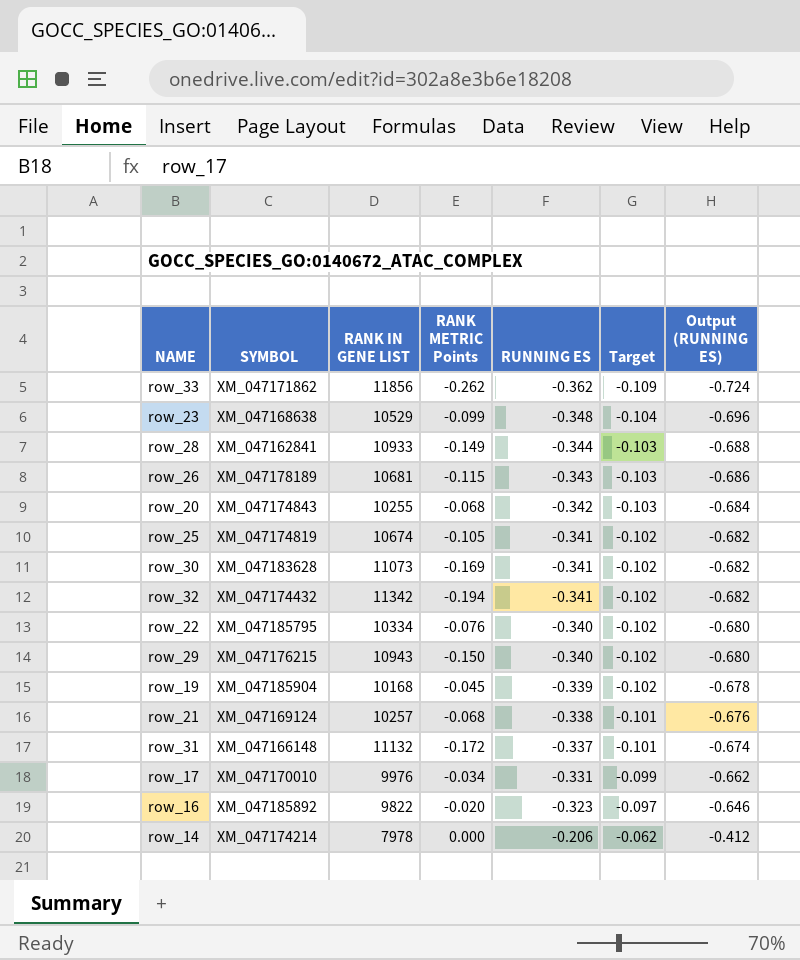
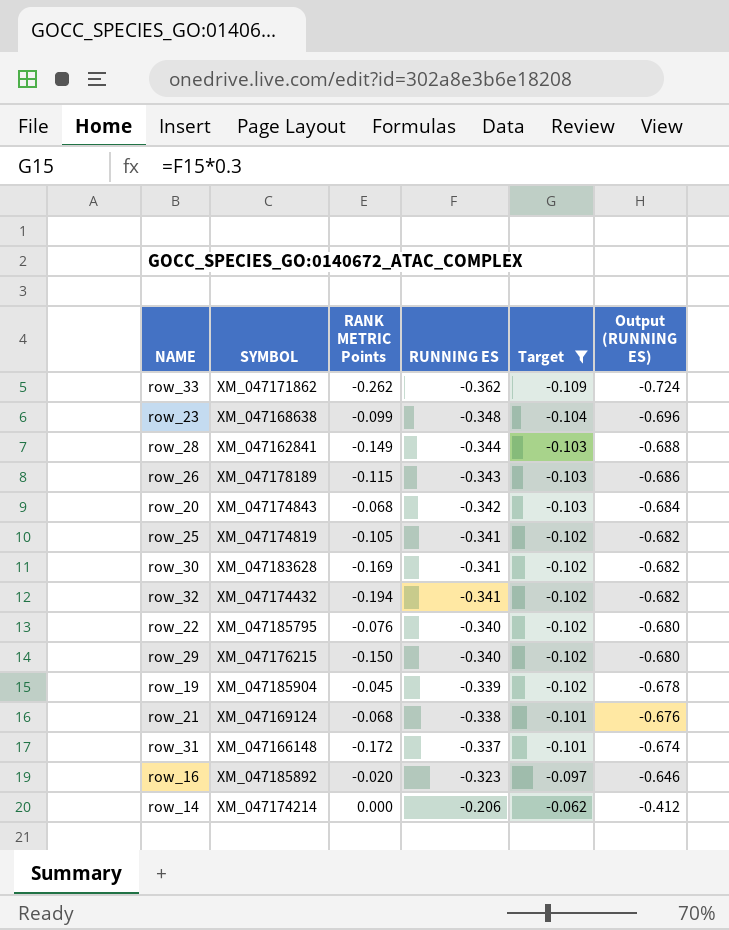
filter: none -> Target != -0.099
column RANK IN GENE LIST | position: 3 -> none

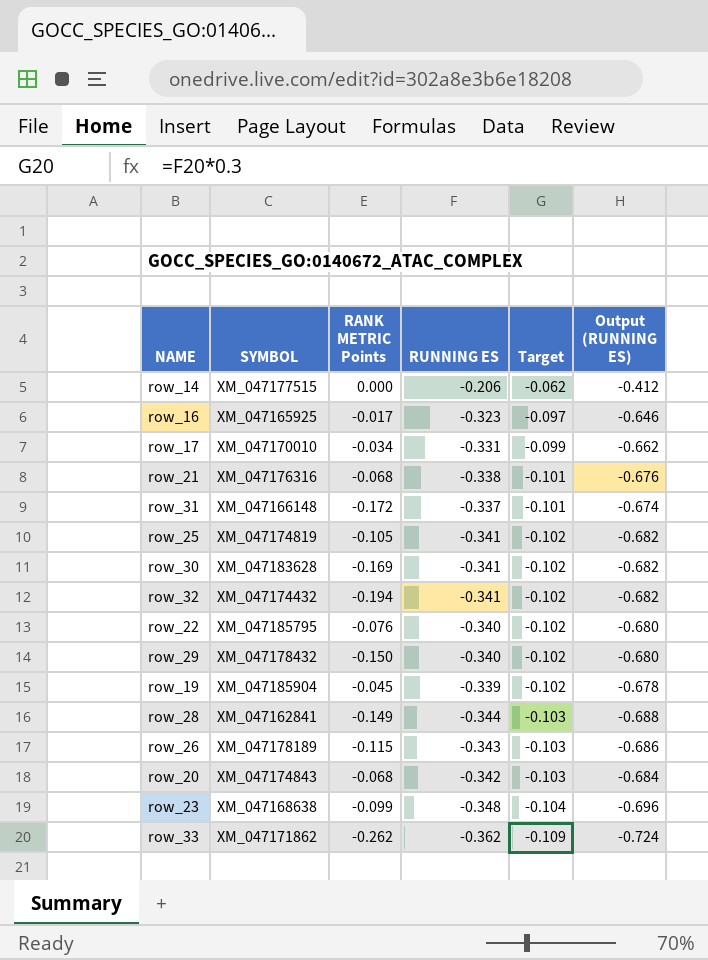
filter: Target != -0.099 -> none
row order: RUNNING ES ascending -> Target descending
row_14 | SYMBOL: XM_047174214 -> XM_047177515
row_16 | SYMBOL: XM_047185892 -> XM_047165925
row_16 | RANK METRIC Points: -0.020 -> -0.017
row_21 | SYMBOL: XM_047169124 -> XM_047176316
row_29 | SYMBOL: XM_047176215 -> XM_047178432

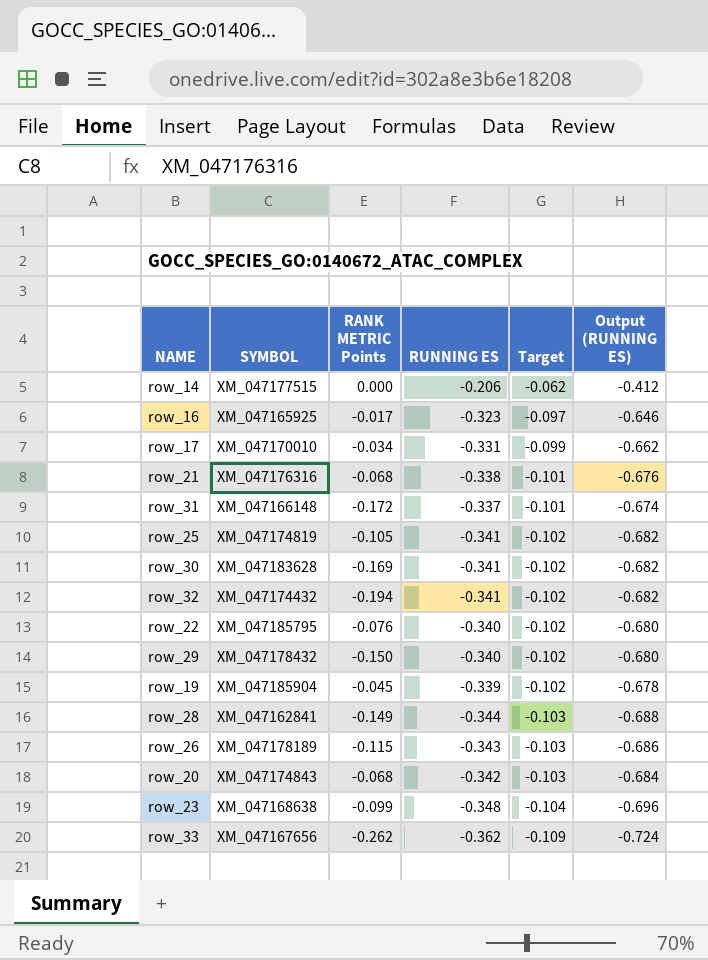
row_33 | SYMBOL: XM_047171862 -> XM_047167656

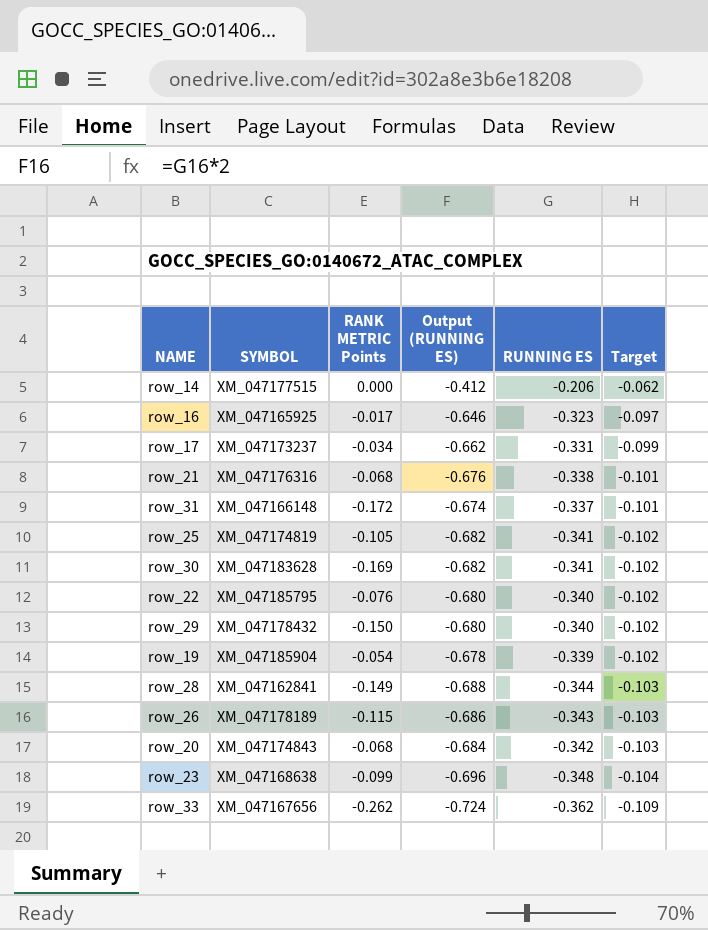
column Output (RUNNING ES) | position: 6 -> 4
row row_32: XM_047174432 | -0.194 | -0.341 | -0.102 | -0.682 -> none
row_17 | SYMBOL: XM_047170010 -> XM_047173237
row_19 | RANK METRIC Points: -0.045 -> -0.054

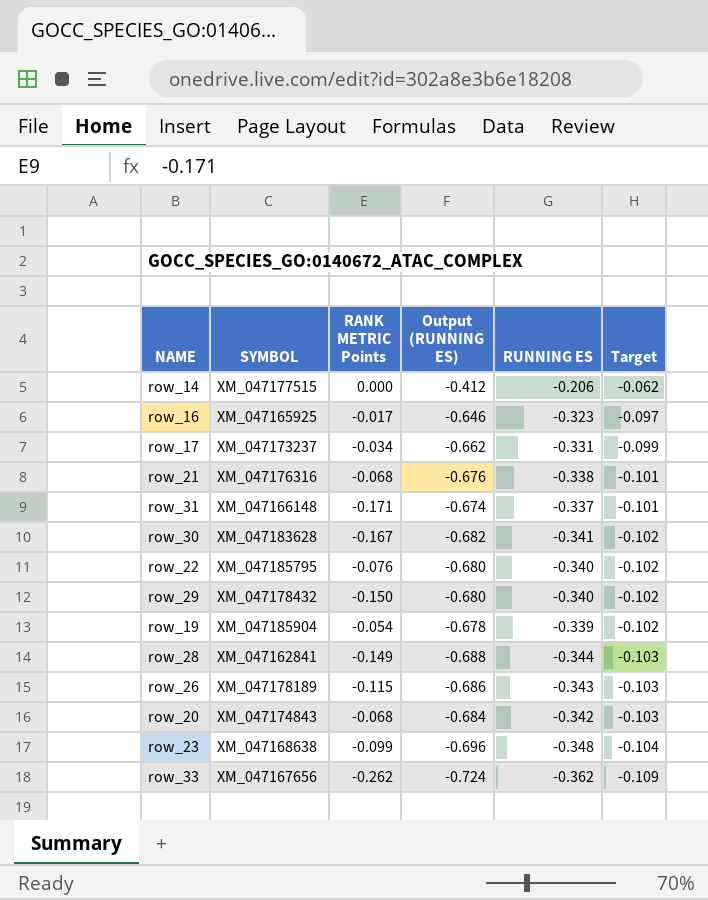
row row_25: XM_047174819 | -0.105 | -0.682 | -0.341 | -0.102 -> none
row_31 | RANK METRIC Points: -0.172 -> -0.171
row_30 | RANK METRIC Points: -0.169 -> -0.167

